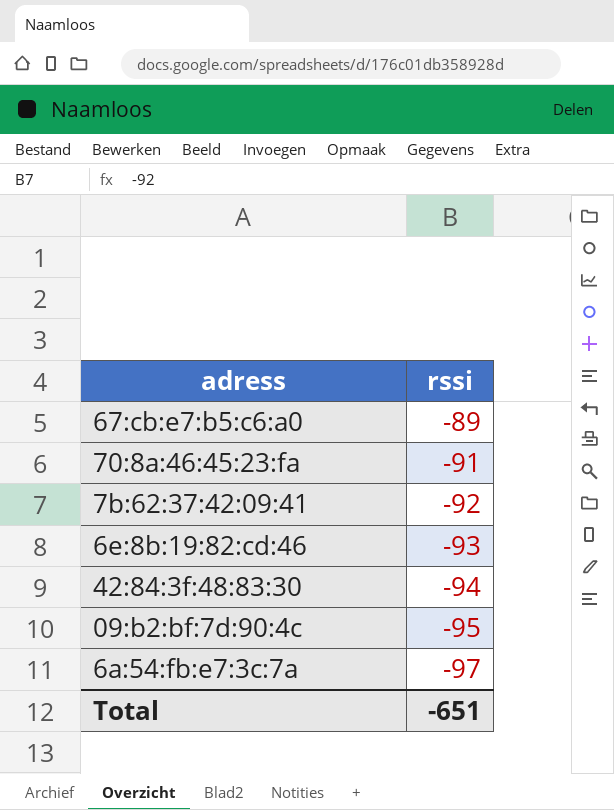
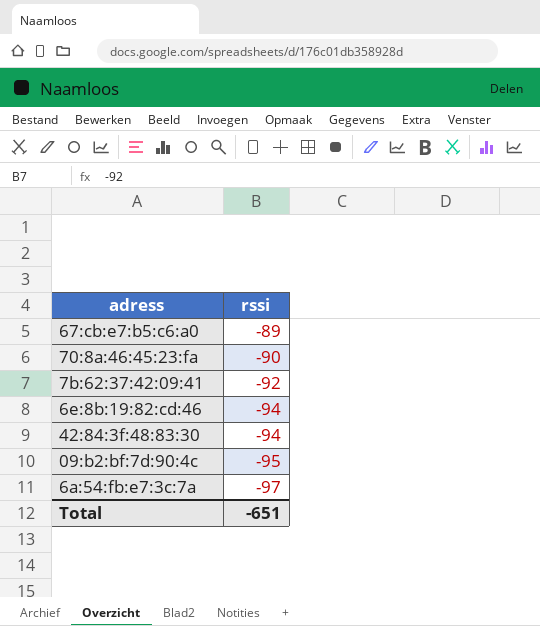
70:8a:46:45:23:fa | rssi: -91 -> -90
6e:8b:19:82:cd:46 | rssi: -93 -> -94

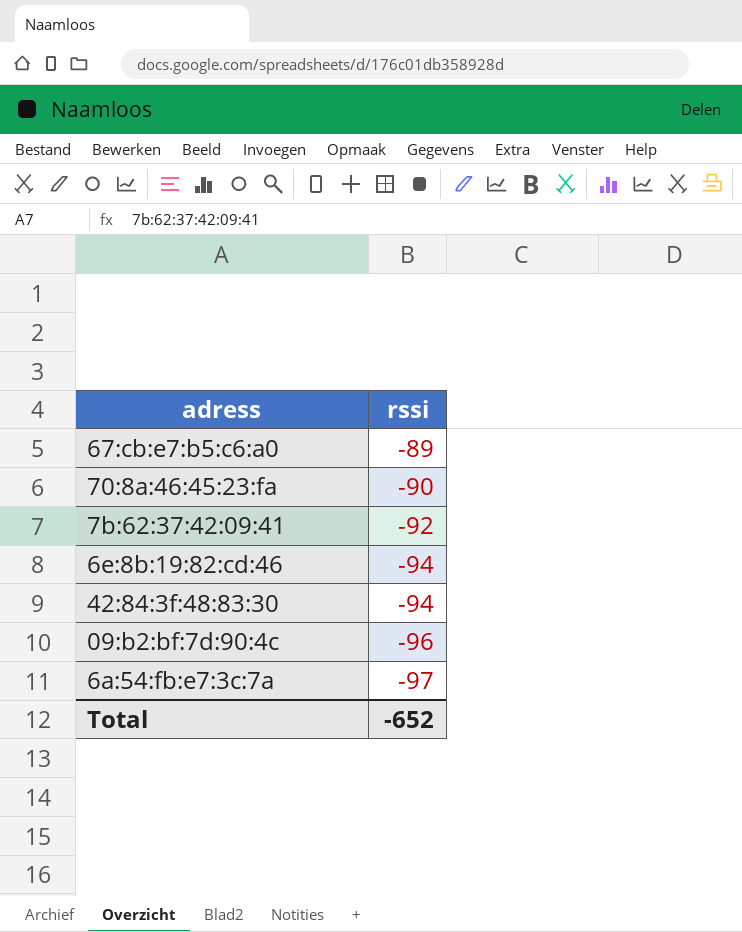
09:b2:bf:7d:90:4c | rssi: -95 -> -96
Total | rssi: -651 -> -652

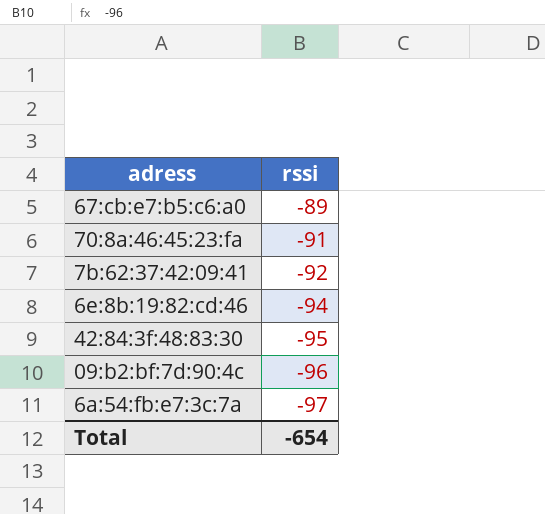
70:8a:46:45:23:fa | rssi: -90 -> -91
42:84:3f:48:83:30 | rssi: -94 -> -95
Total | rssi: -652 -> -654

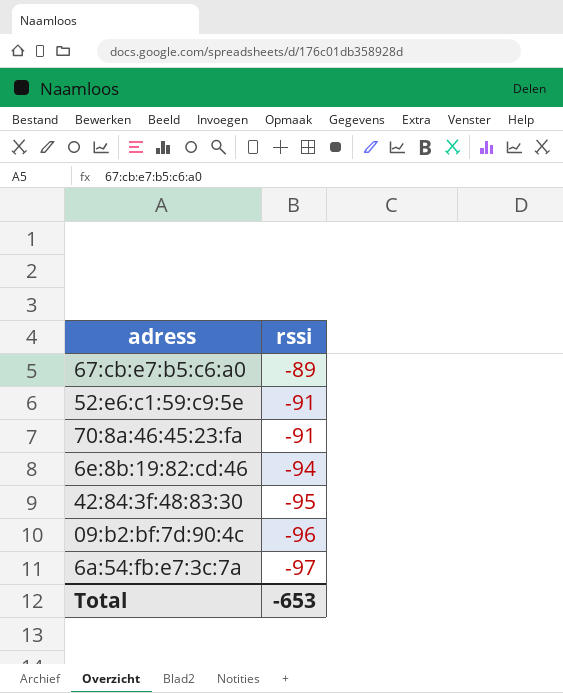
row 7b:62:37:42:09:41: -92 -> none
row 52:e6:c1:59:c9:5e: none -> -91
Total | rssi: -654 -> -653

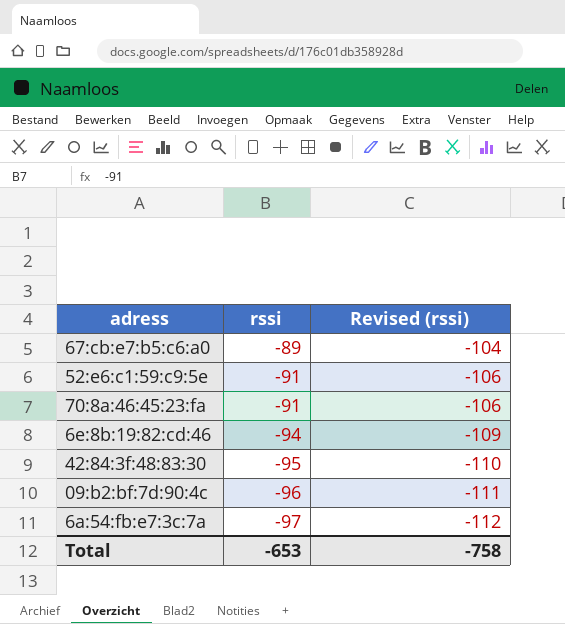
column Revised (rssi) | formula: none -> [rssi] - 15

